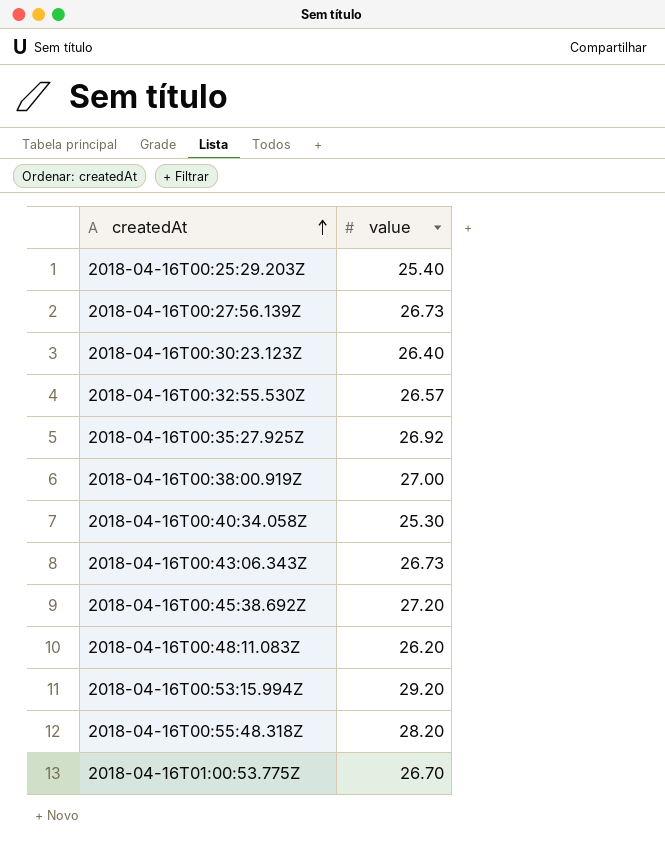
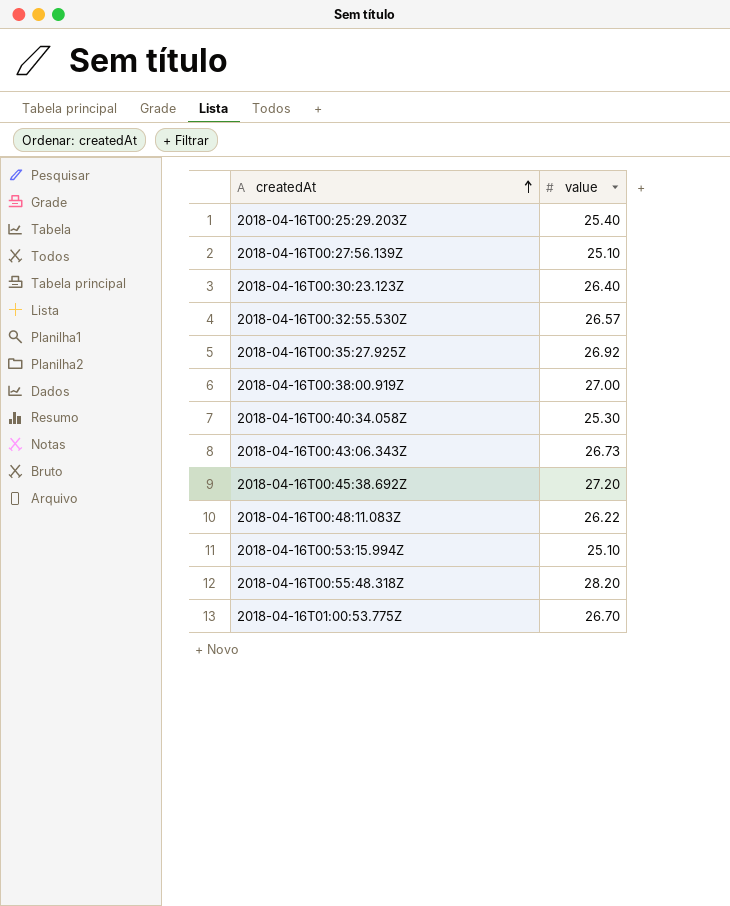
2018-04-16T00:27:56.139Z | value: 26.73 -> 25.10
2018-04-16T00:48:11.083Z | value: 26.20 -> 26.22
2018-04-16T00:53:15.994Z | value: 29.20 -> 25.10

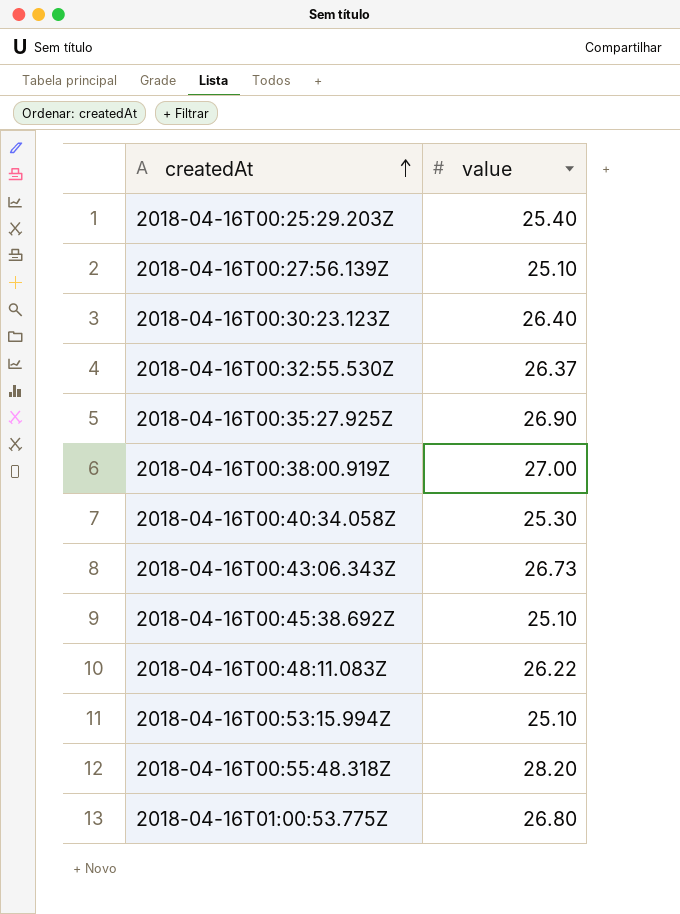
2018-04-16T00:32:55.530Z | value: 26.57 -> 26.37
2018-04-16T00:35:27.925Z | value: 26.92 -> 26.90
2018-04-16T00:45:38.692Z | value: 27.20 -> 25.10
2018-04-16T01:00:53.775Z | value: 26.70 -> 26.80

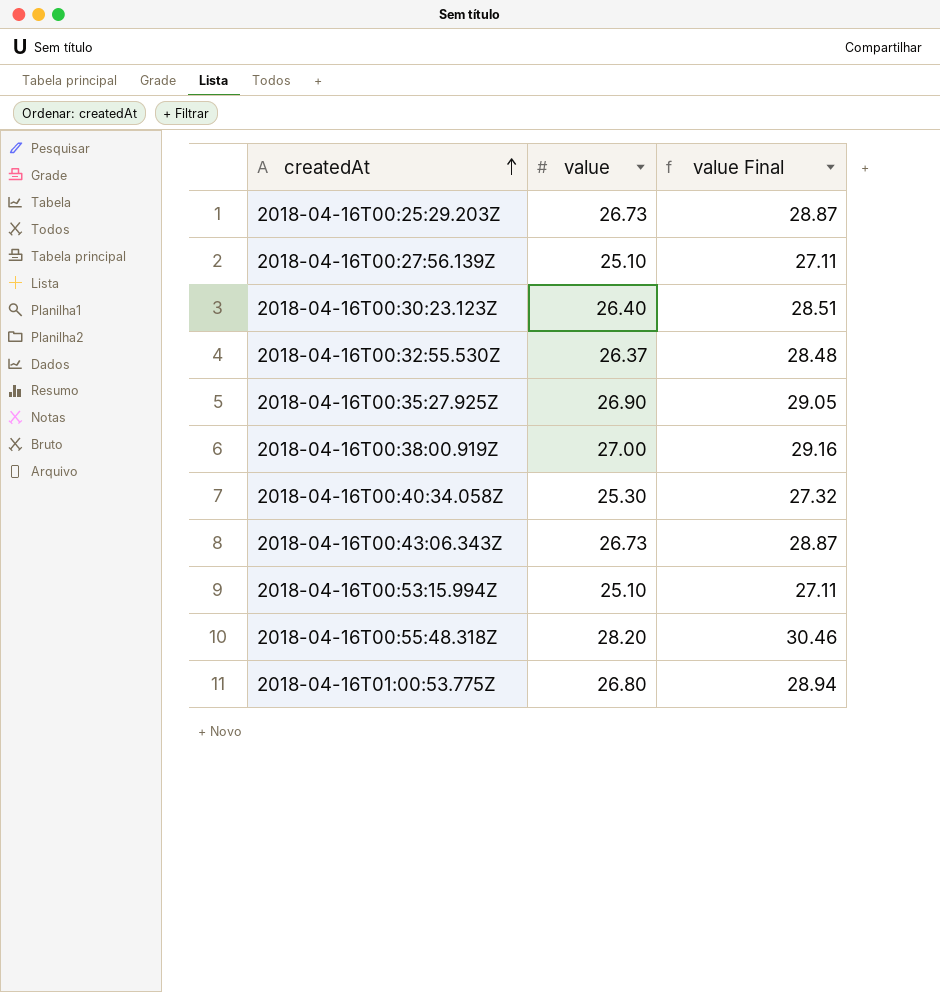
column value Final | formula: none -> [value] * 1.08
row 2018-04-16T00:45:38.692Z: 25.10 -> none
row 2018-04-16T00:48:11.083Z: 26.22 -> none
2018-04-16T00:25:29.203Z | value: 25.40 -> 26.73

